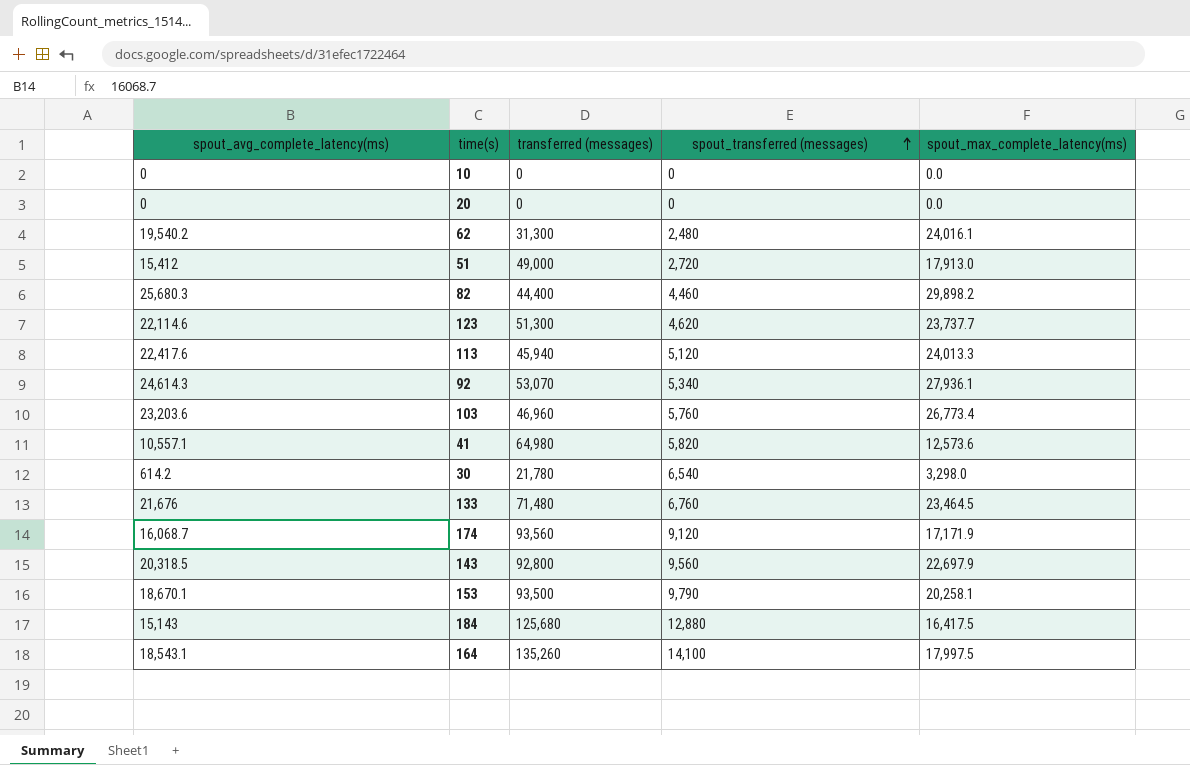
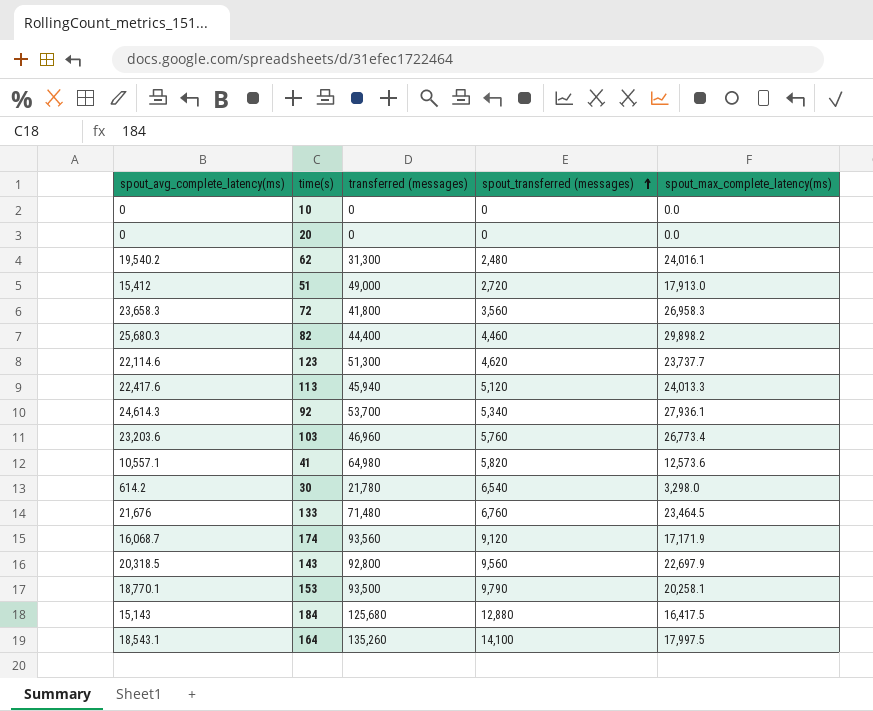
row 72: none -> 23,658.3 | 41,800 | 3,560 | 26,958.3
92 | transferred (messages): 53,070 -> 53,700
153 | spout_avg_complete_latency(ms): 18,670.1 -> 18,770.1

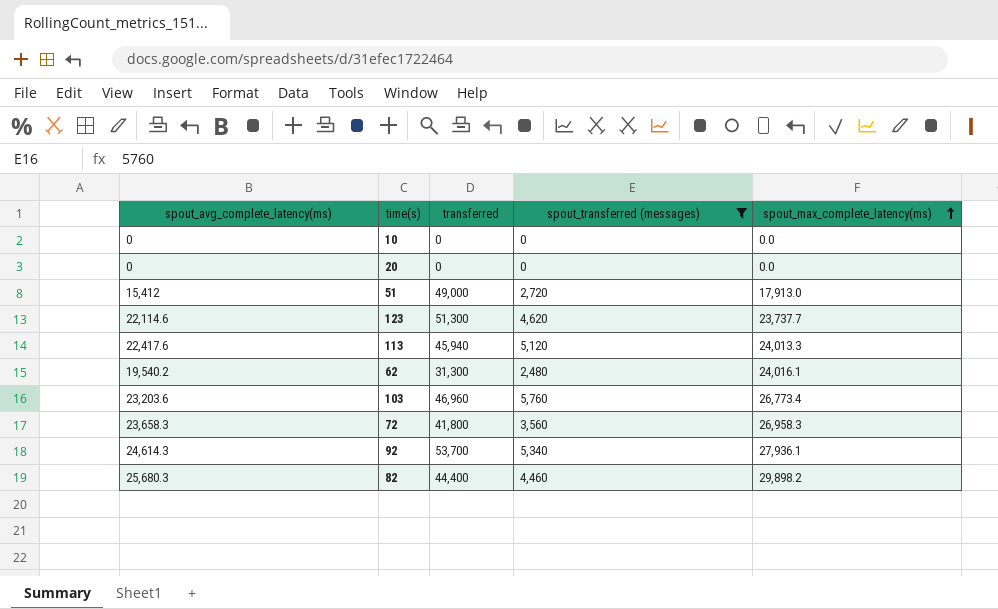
filter: none -> spout_transferred (messages) <= 5,760
row order: spout_transferred (messages) ascending -> spout_max_complete_latency(ms) ascending
column name: transferred (messages) -> transferred

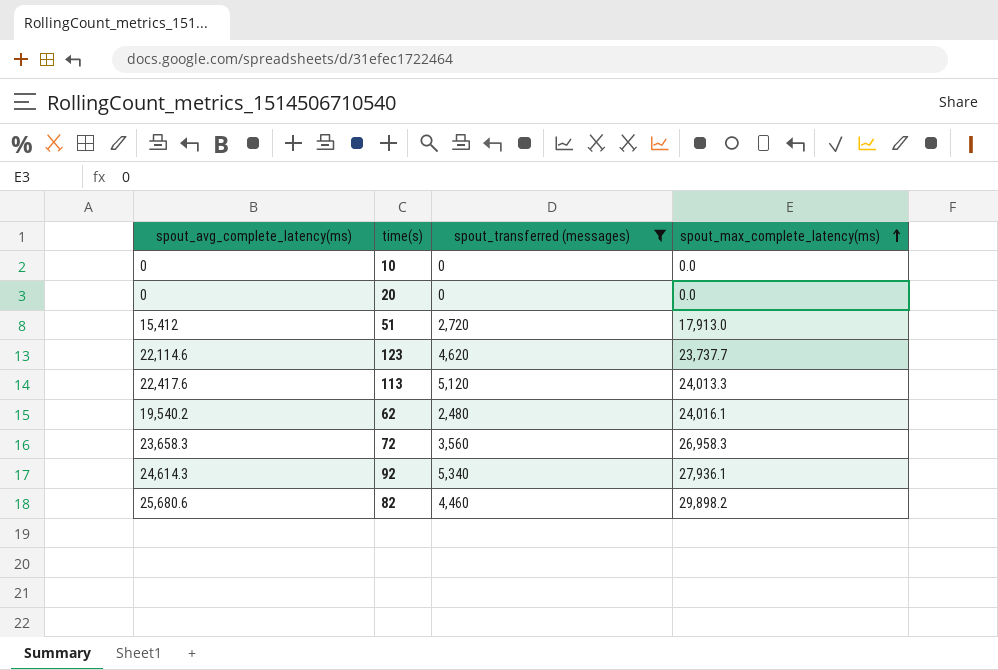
column transferred | position: 3 -> none
row 103: 23,203.6 | 46,960 | 5,760 | 26,773.4 -> none
82 | spout_avg_complete_latency(ms): 25,680.3 -> 25,680.6

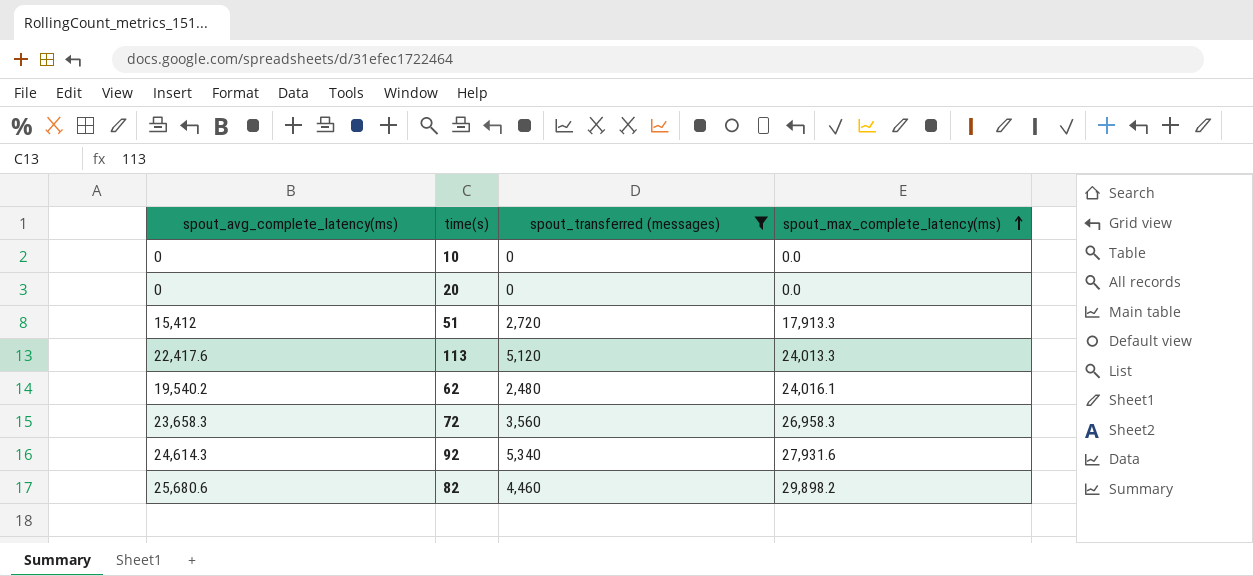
row 123: 22,114.6 | 4,620 | 23,737.7 -> none
51 | spout_max_complete_latency(ms): 17,913.0 -> 17,913.3
92 | spout_max_complete_latency(ms): 27,936.1 -> 27,931.6

